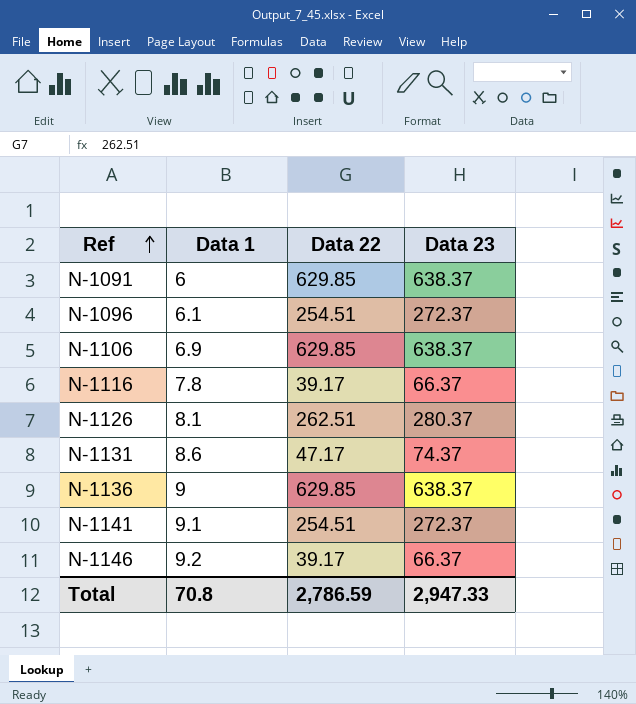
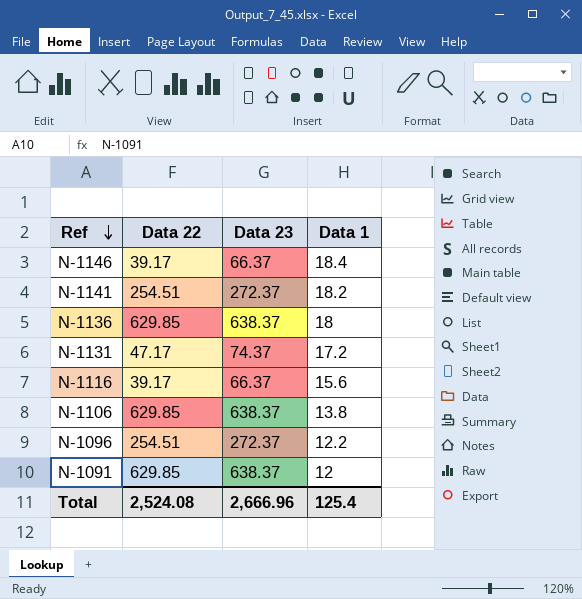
row order: Ref ascending -> Ref descending
column Data 1 | position: 2 -> 4
row N-1126: 8.1 | 262.51 | 280.37 -> none
N-1146 | Data 1: 9.2 -> 18.4
N-1141 | Data 1: 9.1 -> 18.2
N-1136 | Data 1: 9 -> 18
N-1131 | Data 1: 8.6 -> 17.2
N-1116 | Data 1: 7.8 -> 15.6
N-1106 | Data 1: 6.9 -> 13.8
N-1096 | Data 1: 6.1 -> 12.2
N-1091 | Data 1: 6 -> 12
Total | Data 22: 2,786.59 -> 2,524.08
Total | Data 23: 2,947.33 -> 2,666.96
Total | Data 1: 70.8 -> 125.4

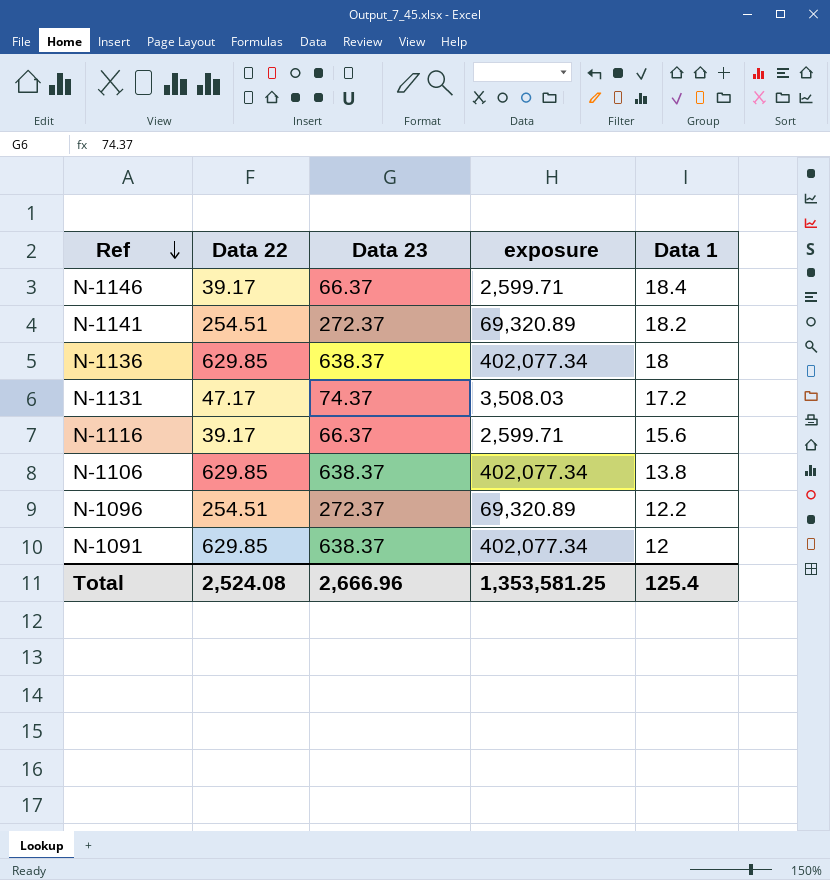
column exposure | formula: none -> [Data 22] * [Data 23]

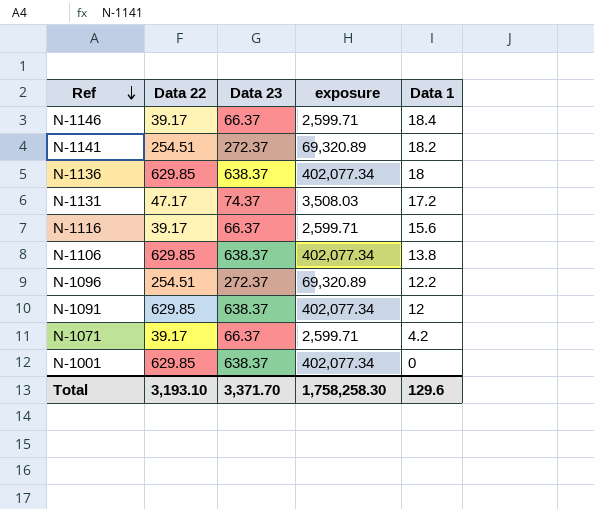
row N-1071: none -> 39.17 | 66.37 | 2,599.71 | 4.2
row N-1001: none -> 629.85 | 638.37 | 402,077.34 | 0
Total | Data 22: 2,524.08 -> 3,193.10
Total | Data 23: 2,666.96 -> 3,371.70
Total | exposure: 1,353,581.25 -> 1,758,258.30
Total | Data 1: 125.4 -> 129.6

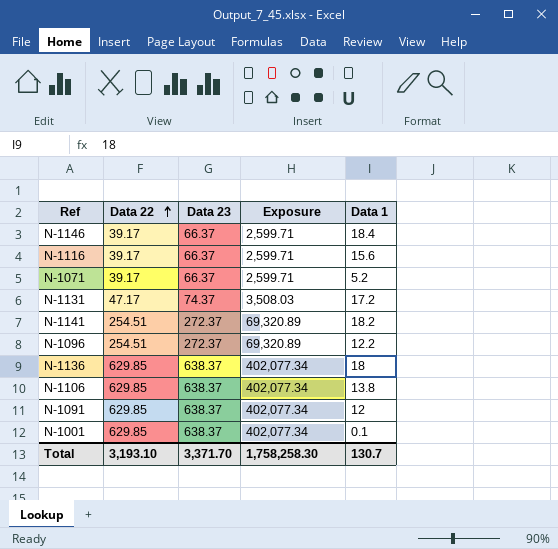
row order: Ref descending -> Data 22 ascending
column name: exposure -> Exposure
N-1071 | Data 1: 4.2 -> 5.2
N-1001 | Data 1: 0 -> 0.1
Total | Data 1: 129.6 -> 130.7

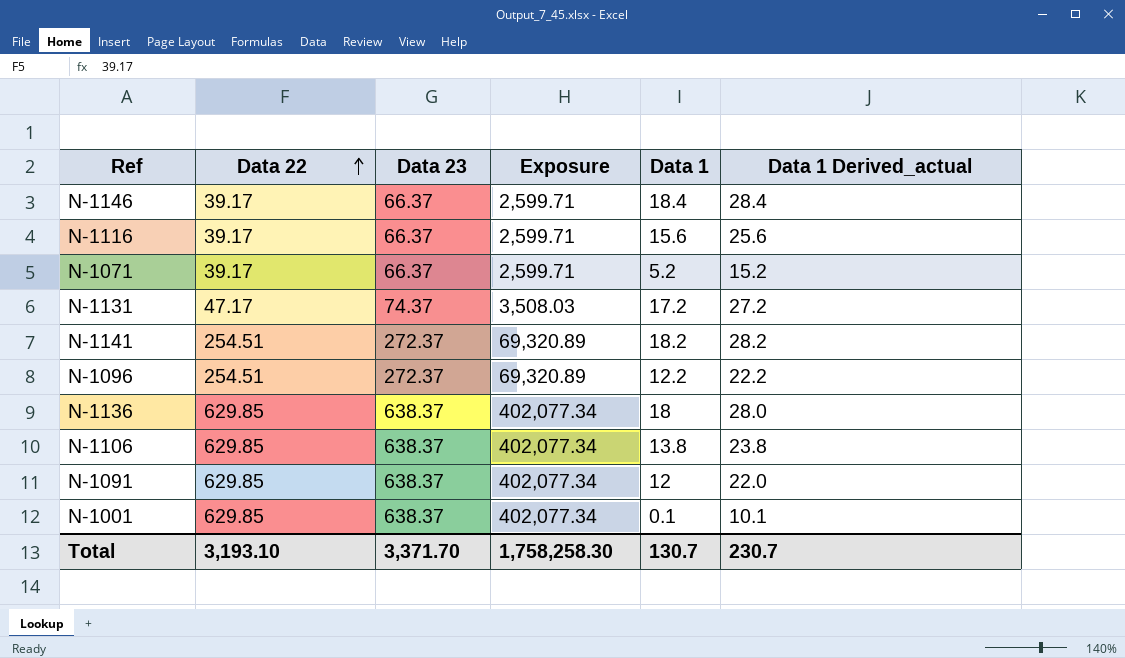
column Data 1 Derived_actual | formula: none -> [Data 1] + 10

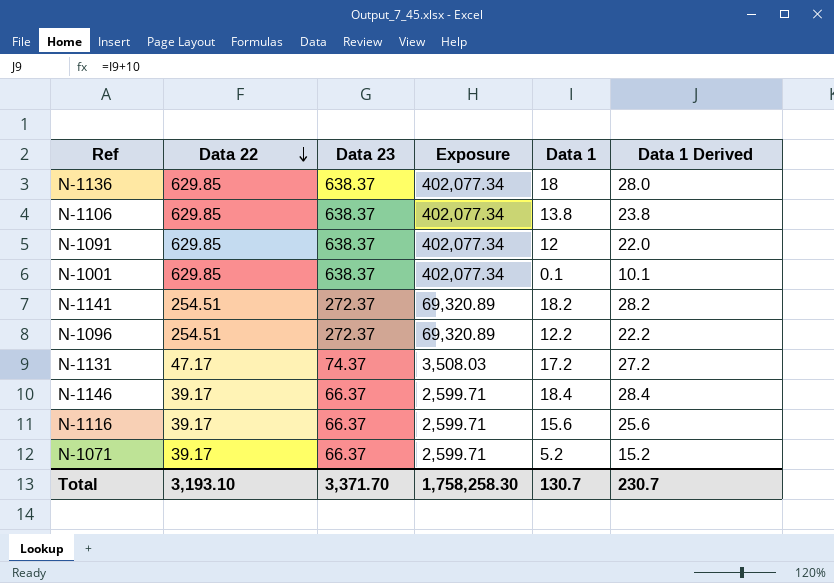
row order: Data 22 ascending -> Data 22 descending
column name: Data 1 Derived_actual -> Data 1 Derived

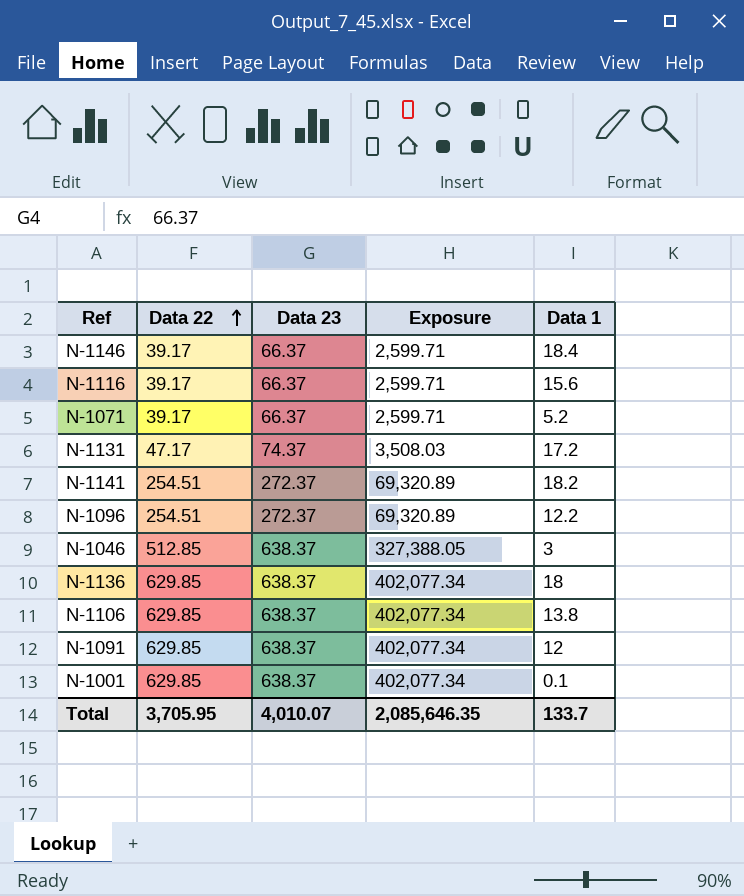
row order: Data 22 descending -> Data 22 ascending
column Data 1 Derived | formula: [Data 1] + 10 -> none
row N-1046: none -> 512.85 | 638.37 | 327,388.05 | 3
Total | Data 22: 3,193.10 -> 3,705.95
Total | Data 23: 3,371.70 -> 4,010.07
Total | Exposure: 1,758,258.30 -> 2,085,646.35
Total | Data 1: 130.7 -> 133.7

